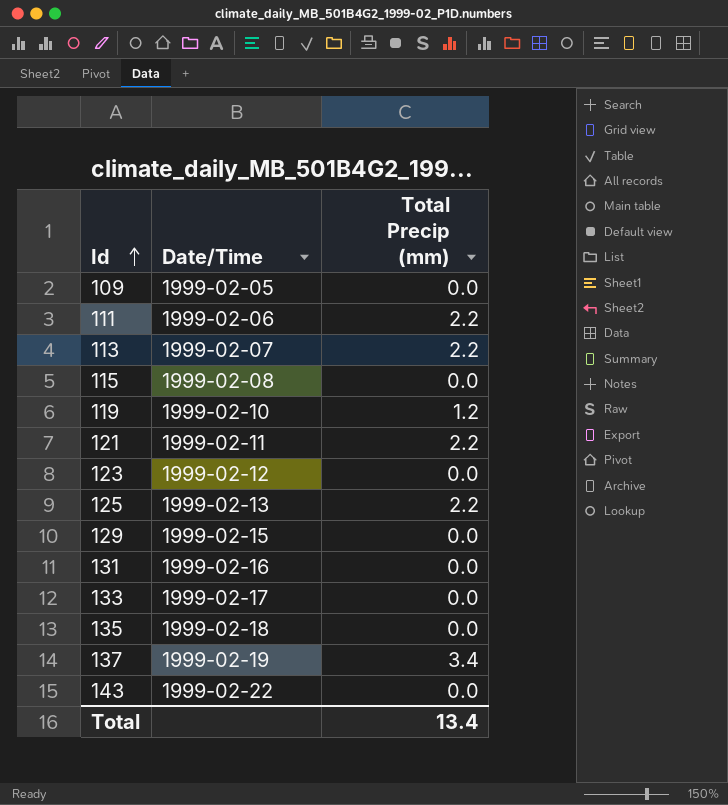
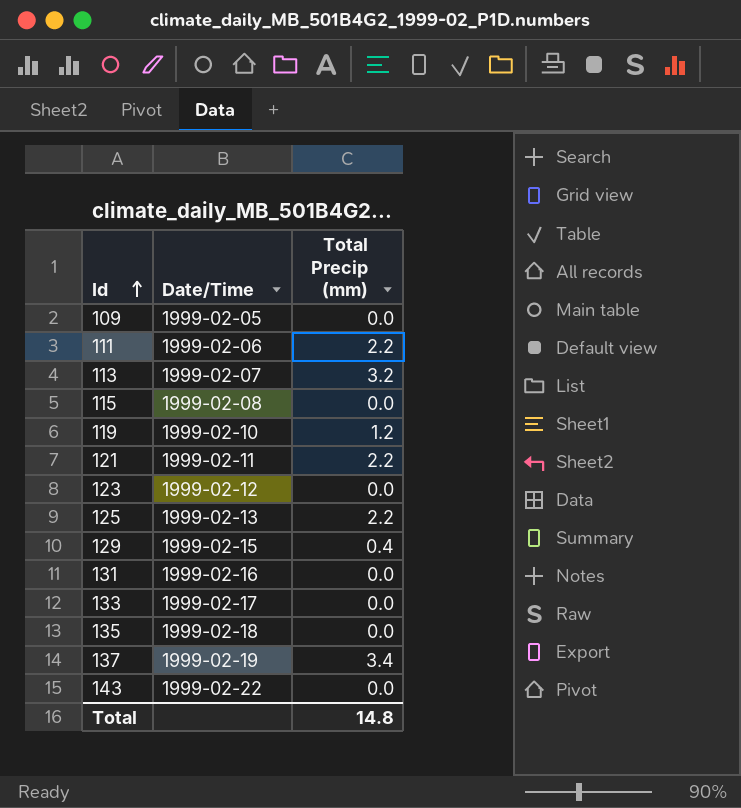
113 | Total Precip (mm): 2.2 -> 3.2
129 | Total Precip (mm): 0.0 -> 0.4
Total | Total Precip (mm): 13.4 -> 14.8

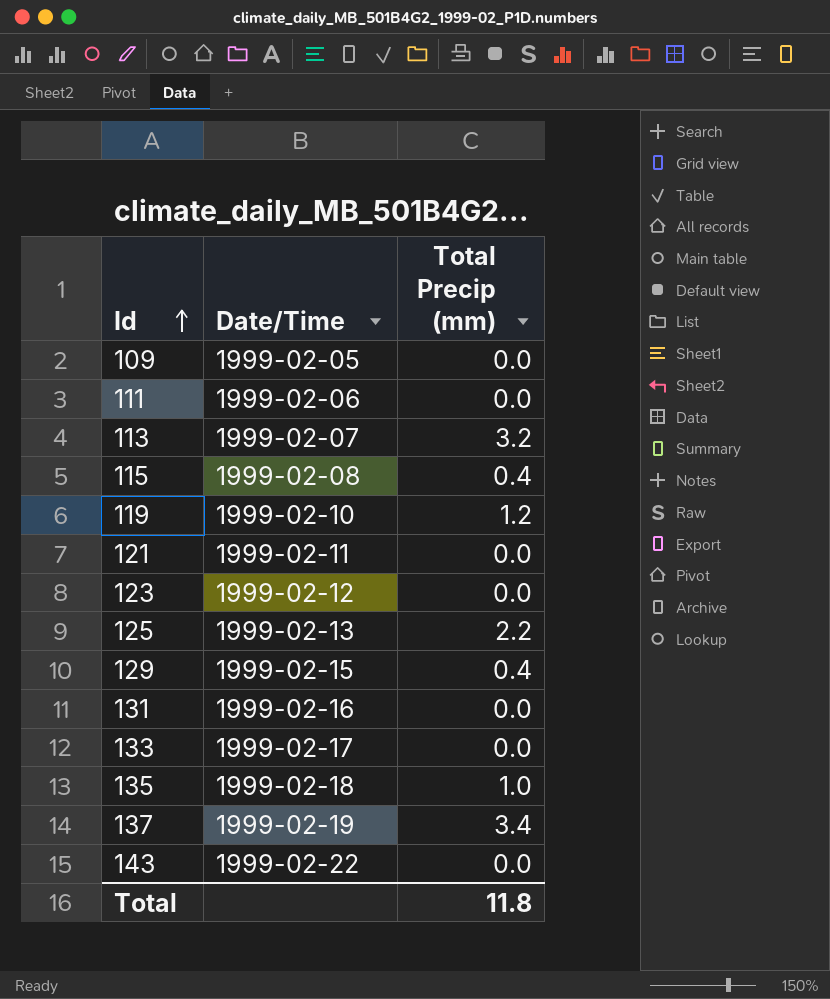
111 | Total Precip (mm): 2.2 -> 0.0
115 | Total Precip (mm): 0.0 -> 0.4
121 | Total Precip (mm): 2.2 -> 0.0
135 | Total Precip (mm): 0.0 -> 1.0
Total | Total Precip (mm): 14.8 -> 11.8

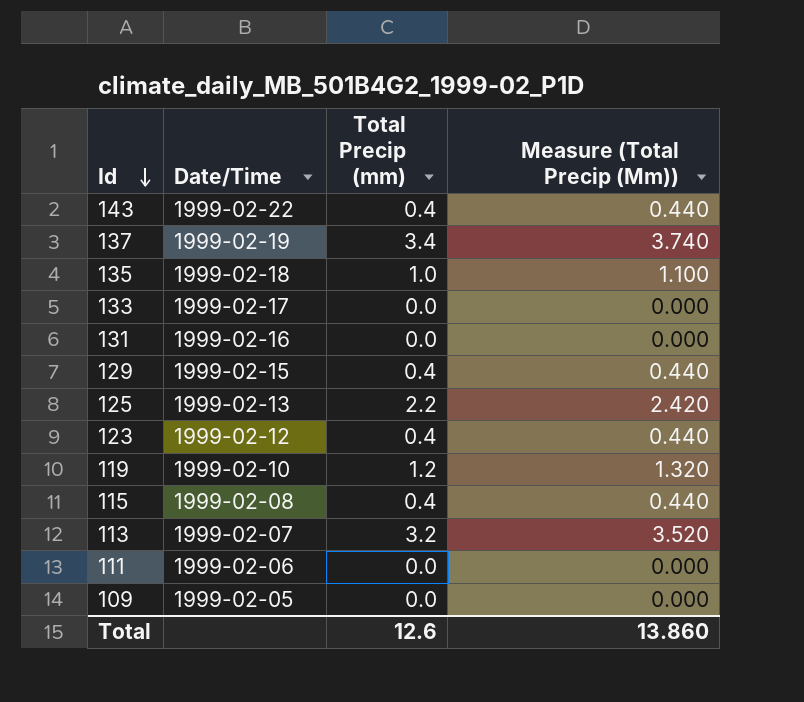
row order: Id ascending -> Id descending
column Measure (Total Precip (Mm)) | formula: none -> [Total Precip (mm)] * 1.1
row 121: 1999-02-11 | 0.0 -> none
143 | Total Precip (mm): 0.0 -> 0.4
123 | Total Precip (mm): 0.0 -> 0.4
Total | Total Precip (mm): 11.8 -> 12.6

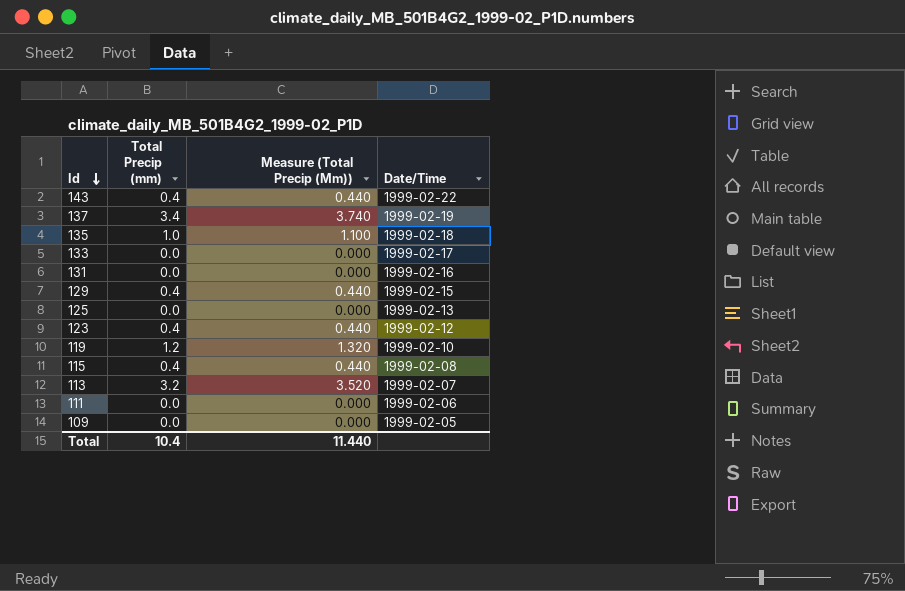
column Date/Time | position: 2 -> 4
125 | Total Precip (mm): 2.2 -> 0.0
125 | Measure (Total Precip (Mm)): 2.420 -> 0.000
Total | Total Precip (mm): 12.6 -> 10.4
Total | Measure (Total Precip (Mm)): 13.860 -> 11.440

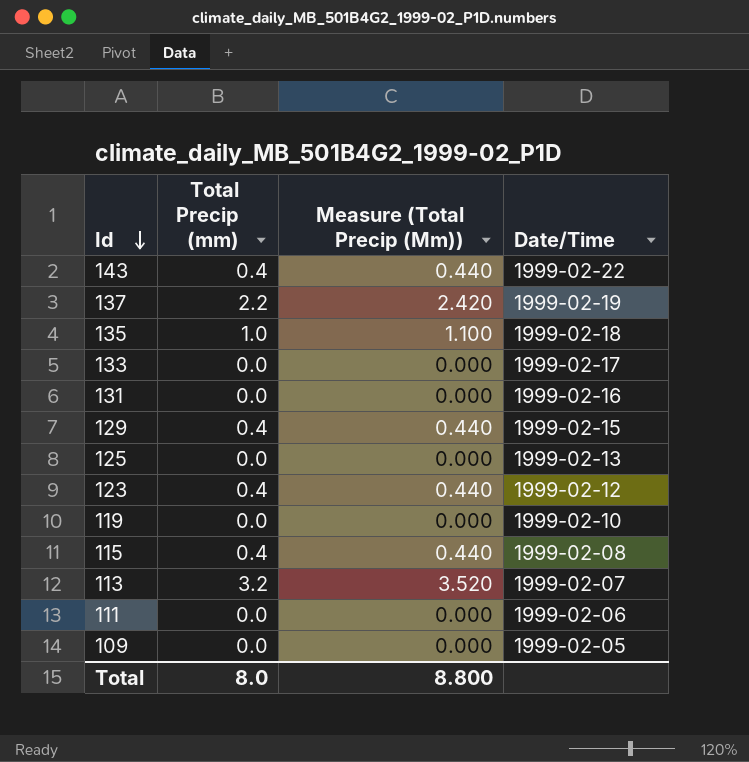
137 | Total Precip (mm): 3.4 -> 2.2
137 | Measure (Total Precip (Mm)): 3.740 -> 2.420
119 | Total Precip (mm): 1.2 -> 0.0
119 | Measure (Total Precip (Mm)): 1.320 -> 0.000
Total | Total Precip (mm): 10.4 -> 8.0
Total | Measure (Total Precip (Mm)): 11.440 -> 8.800

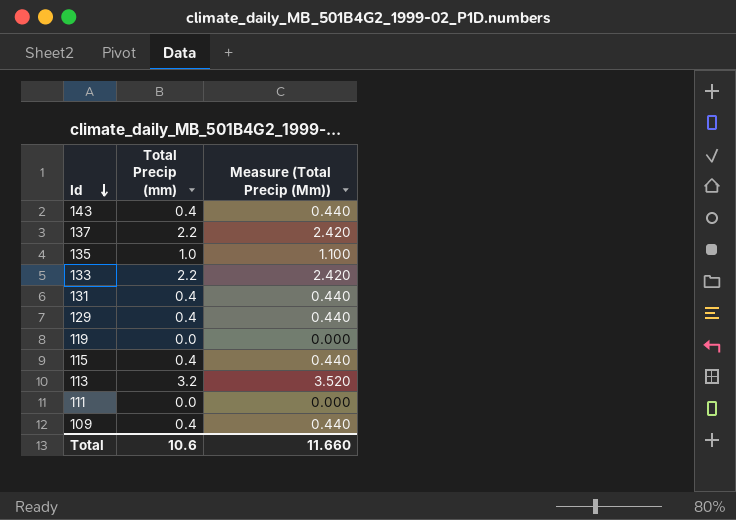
column Date/Time | position: 4 -> none
row 125: 0.0 | 0.000 | 1999-02-13 -> none
row 123: 0.4 | 0.440 | 1999-02-12 -> none
133 | Total Precip (mm): 0.0 -> 2.2
133 | Measure (Total Precip (Mm)): 0.000 -> 2.420
131 | Total Precip (mm): 0.0 -> 0.4
131 | Measure (Total Precip (Mm)): 0.000 -> 0.440
109 | Total Precip (mm): 0.0 -> 0.4
109 | Measure (Total Precip (Mm)): 0.000 -> 0.440
Total | Total Precip (mm): 8.0 -> 10.6
Total | Measure (Total Precip (Mm)): 8.800 -> 11.660

